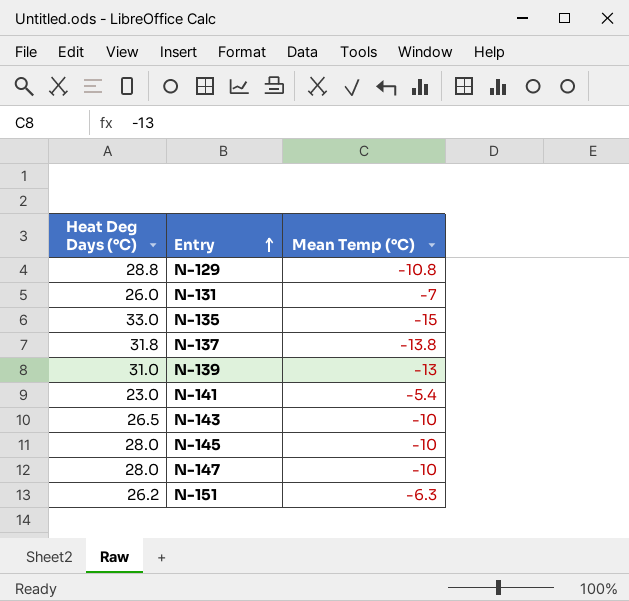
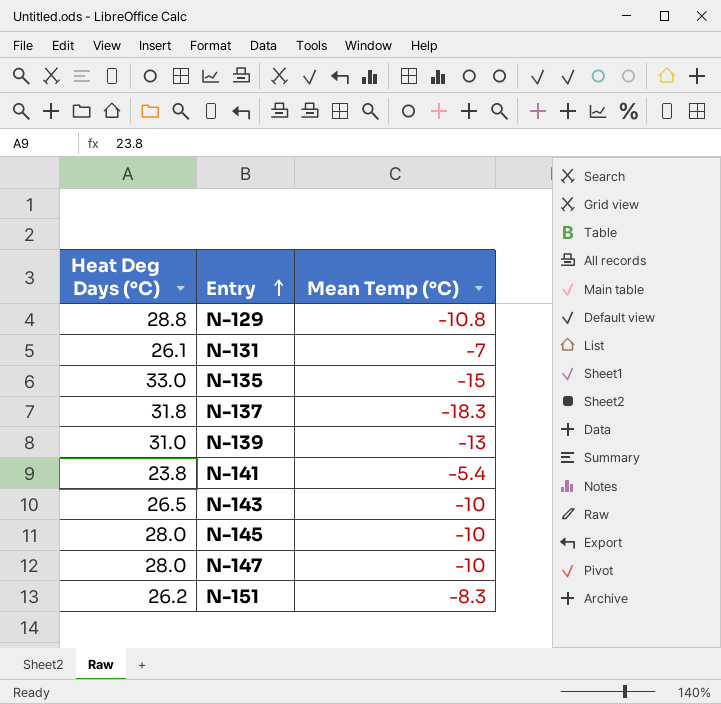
N-131 | Heat Deg Days (°C): 26.0 -> 26.1
N-137 | Mean Temp (°C): -13.8 -> -18.3
N-141 | Heat Deg Days (°C): 23.0 -> 23.8
N-151 | Mean Temp (°C): -6.3 -> -8.3

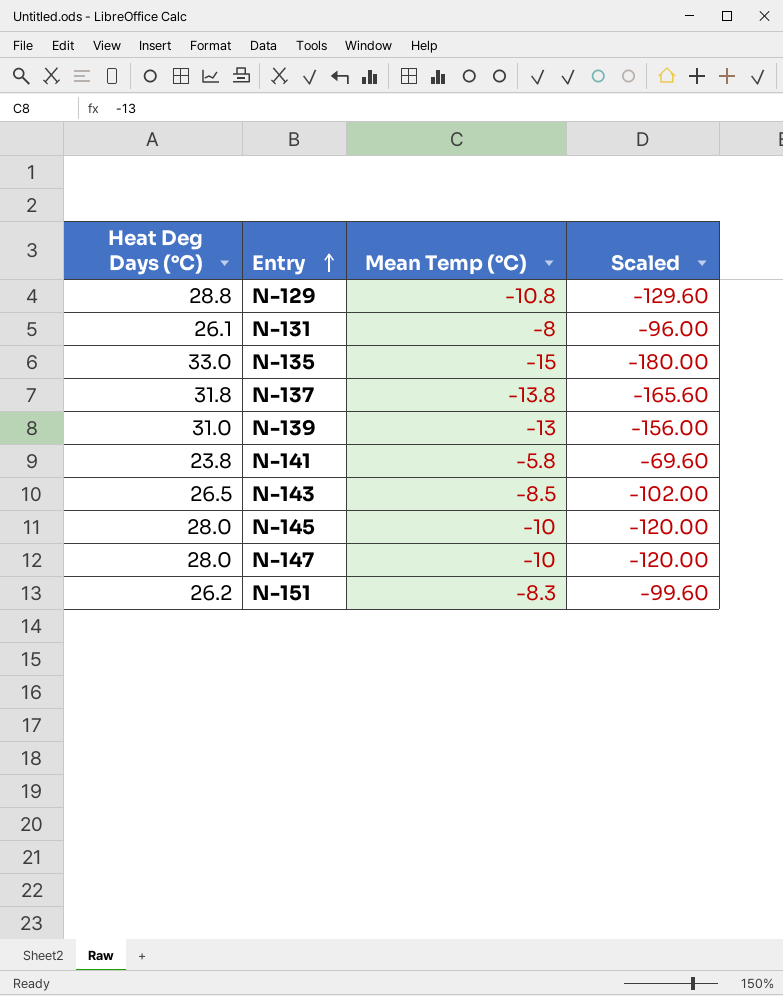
column Scaled | formula: none -> [Mean Temp (°C)] * 12
N-131 | Mean Temp (°C): -7 -> -8
N-137 | Mean Temp (°C): -18.3 -> -13.8
N-141 | Mean Temp (°C): -5.4 -> -5.8
N-143 | Mean Temp (°C): -10 -> -8.5

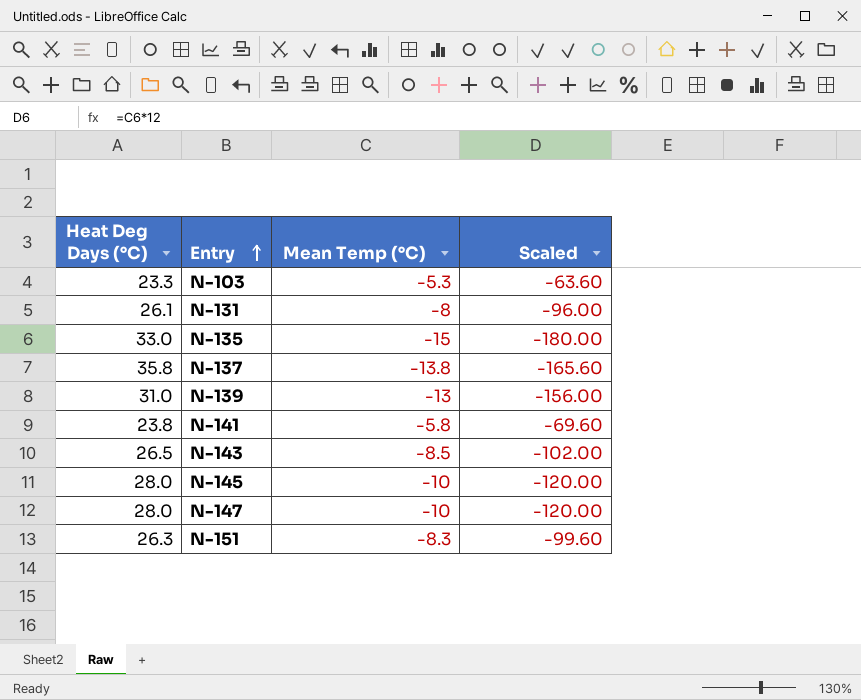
row N-129: 28.8 | -10.8 | -129.60 -> none
row N-103: none -> 23.3 | -5.3 | -63.60
N-137 | Heat Deg Days (°C): 31.8 -> 35.8
N-151 | Heat Deg Days (°C): 26.2 -> 26.3

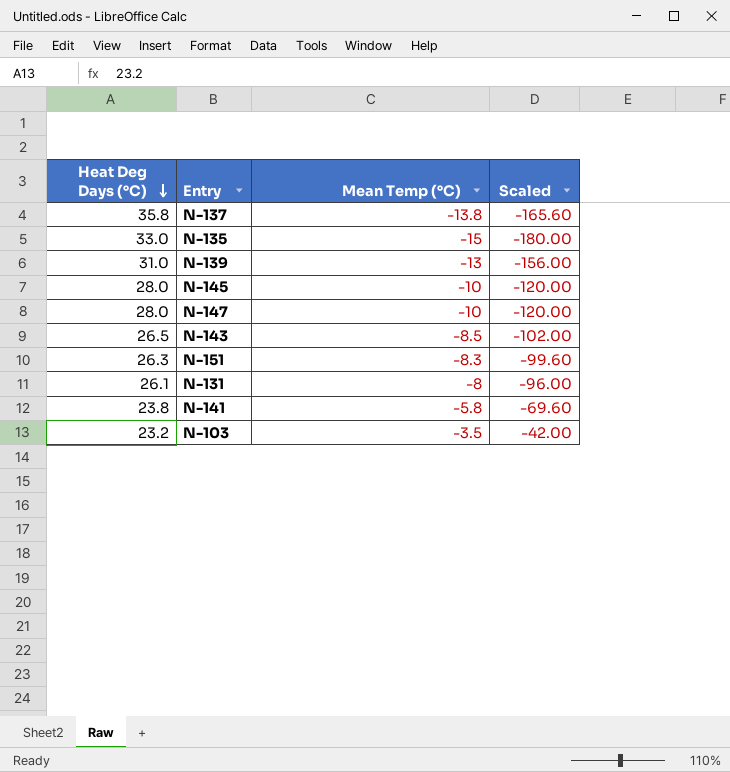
row order: Entry ascending -> Heat Deg Days (°C) descending
N-103 | Heat Deg Days (°C): 23.3 -> 23.2
N-103 | Mean Temp (°C): -5.3 -> -3.5
N-103 | Scaled: -63.60 -> -42.00

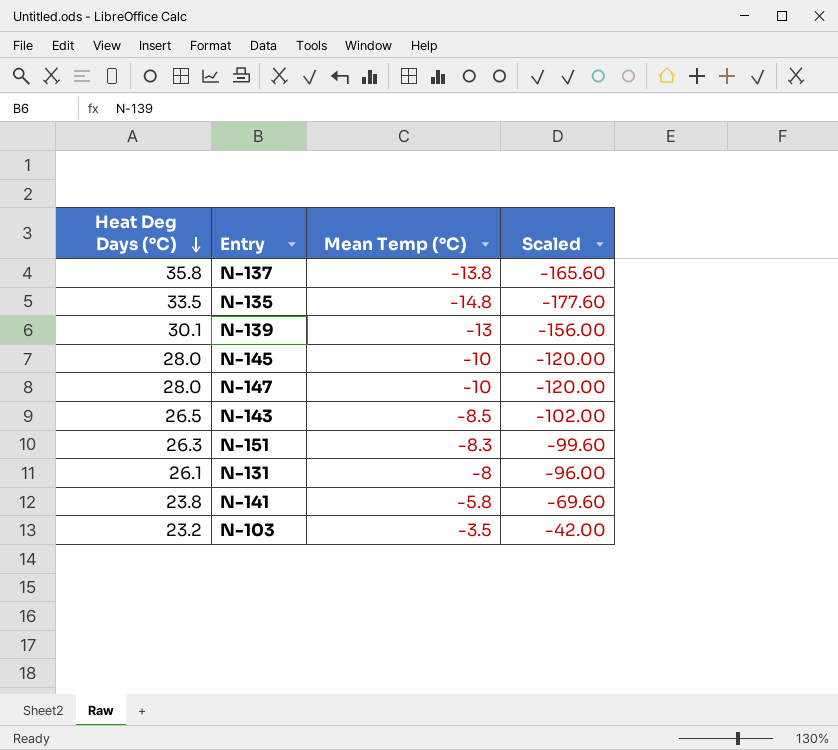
N-135 | Heat Deg Days (°C): 33.0 -> 33.5
N-135 | Mean Temp (°C): -15 -> -14.8
N-135 | Scaled: -180.00 -> -177.60
N-139 | Heat Deg Days (°C): 31.0 -> 30.1

